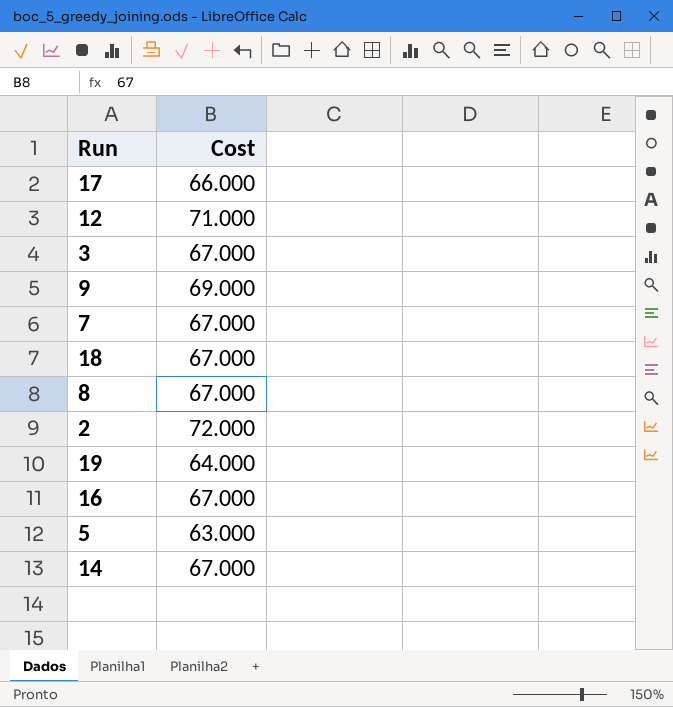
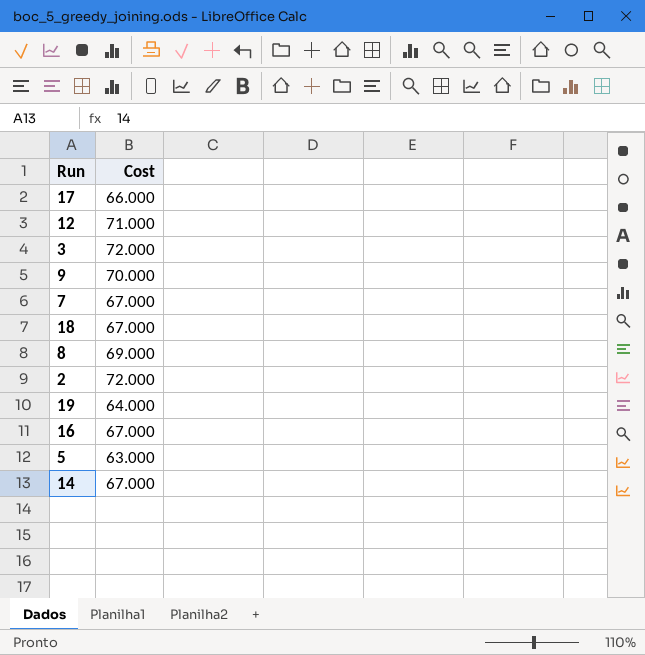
3 | Cost: 67.000 -> 72.000
9 | Cost: 69.000 -> 70.000
8 | Cost: 67.000 -> 69.000

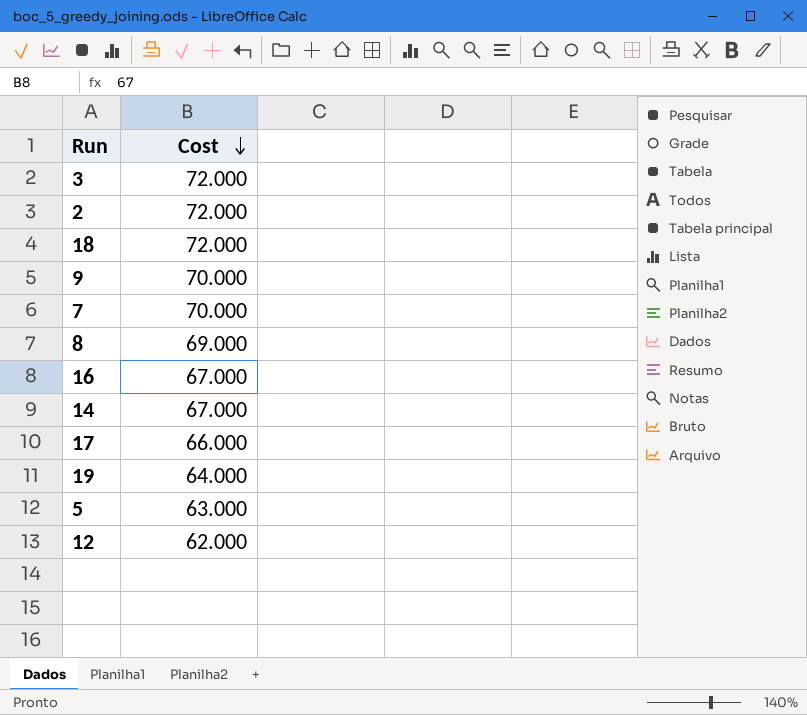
row order: none -> Cost descending
18 | Cost: 67.000 -> 72.000
7 | Cost: 67.000 -> 70.000
12 | Cost: 71.000 -> 62.000

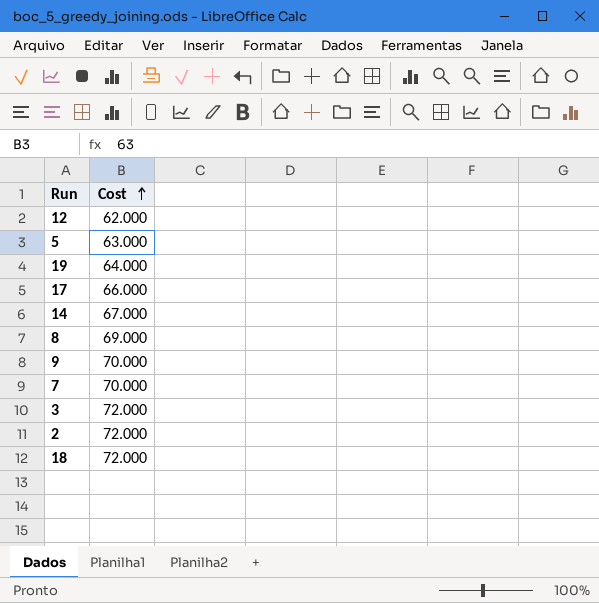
row order: Cost descending -> Cost ascending
row 16: 67.000 -> none

